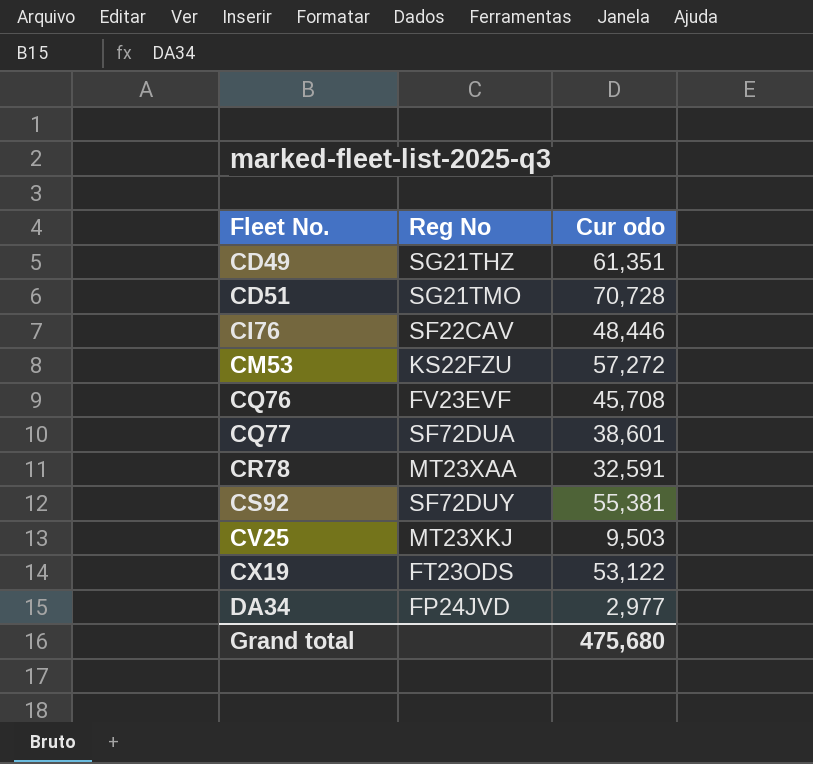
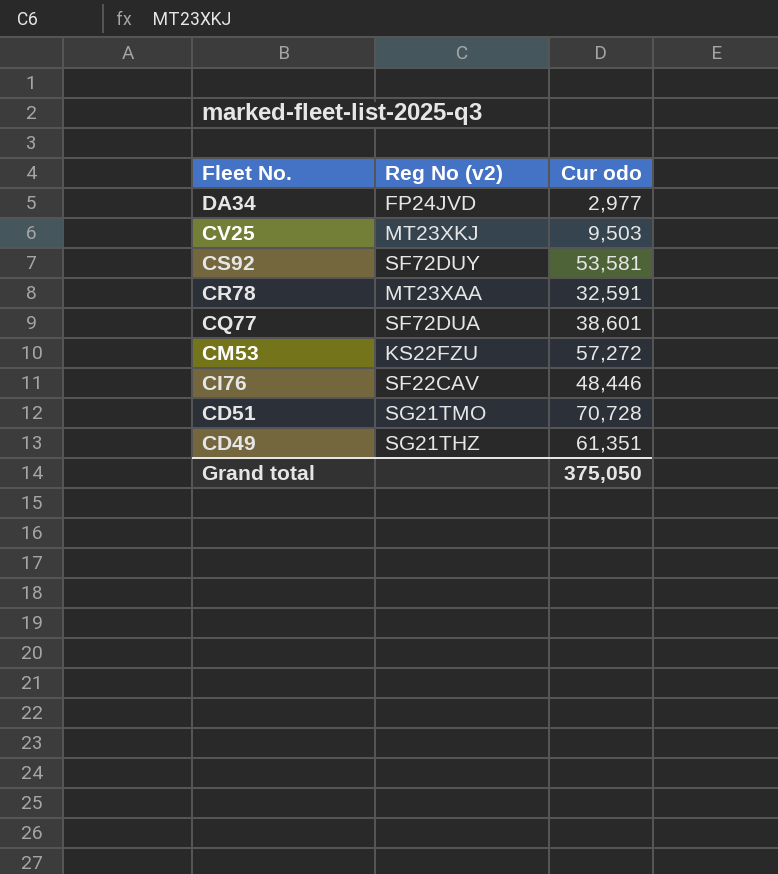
row order: Fleet No. ascending -> Fleet No. descending
column name: Reg No -> Reg No (v2)
row CQ76: FV23EVF | 45,708 -> none
row CX19: FT23ODS | 53,122 -> none
CS92 | Cur odo: 55,381 -> 53,581
Grand total | Cur odo: 475,680 -> 375,050

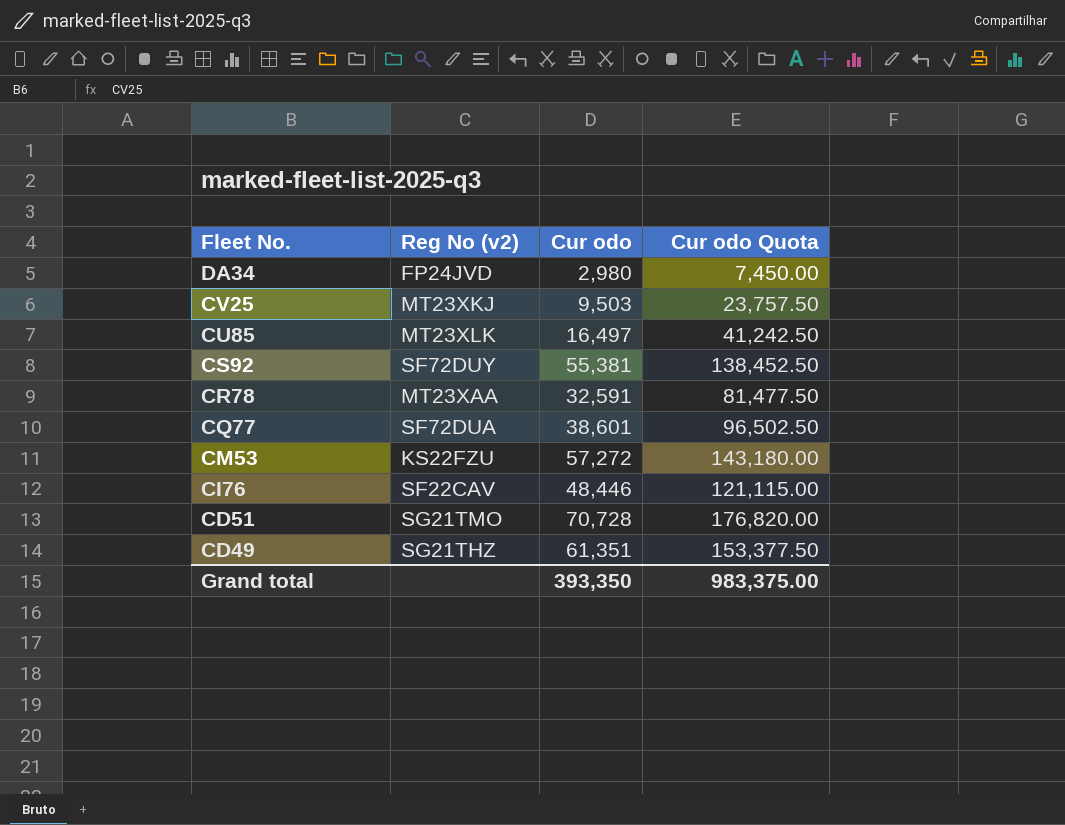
column Cur odo Quota | formula: none -> [Cur odo] * 2.5
DA34 | Cur odo: 2,977 -> 2,980
row CU85: none -> MT23XLK | 16,497 | 41,242.50
CS92 | Cur odo: 53,581 -> 55,381
Grand total | Cur odo: 375,050 -> 393,350

